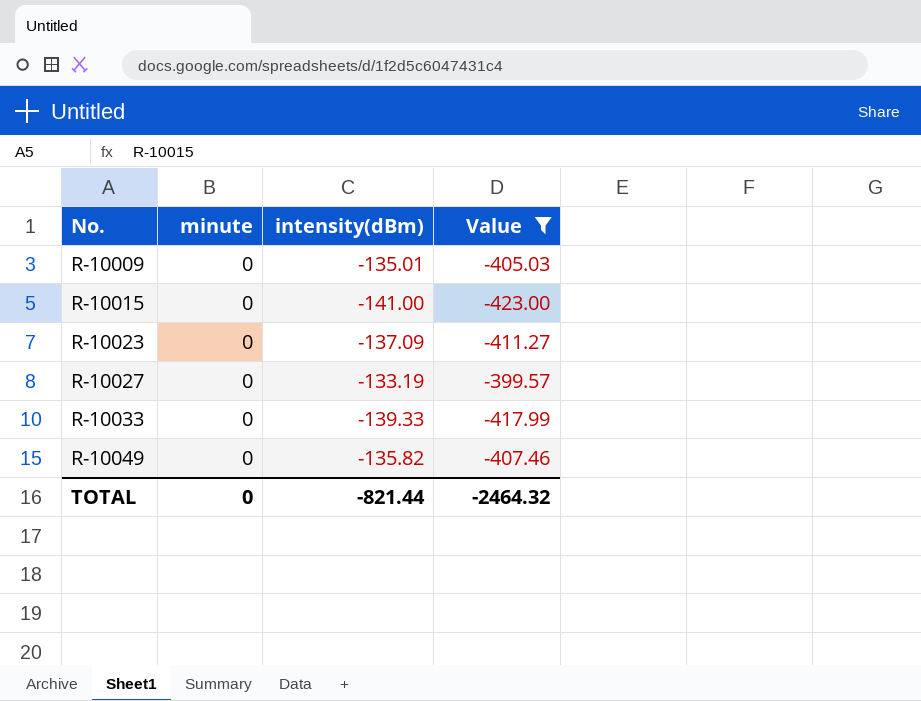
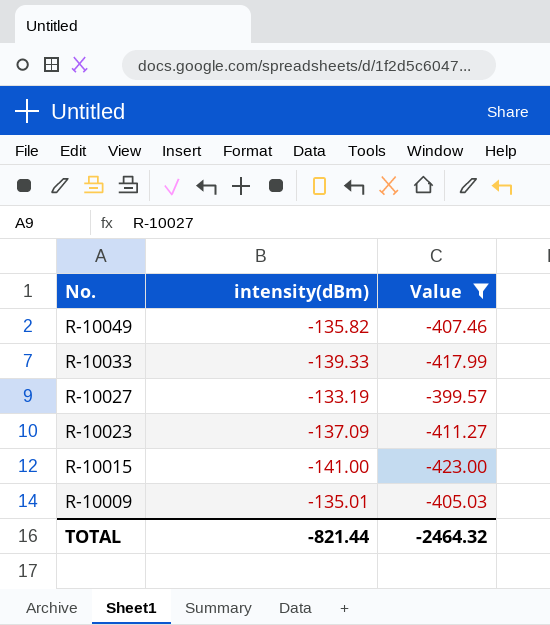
row order: No. ascending -> No. descending
column minute | position: 2 -> none

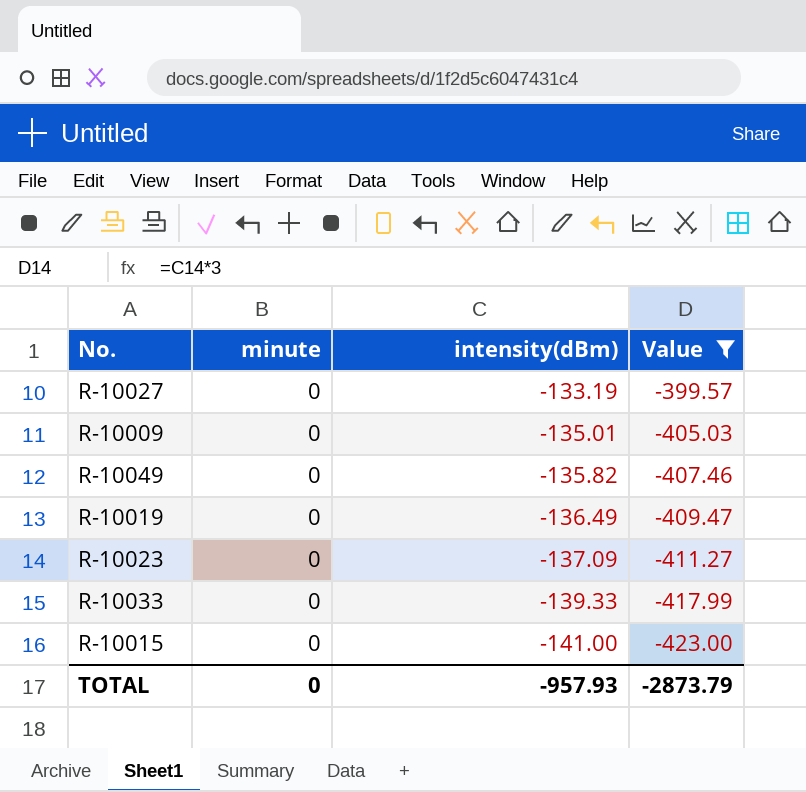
row order: No. descending -> intensity(dBm) descending
column minute | position: none -> 2
row R-10019: none -> 0 | -136.49 | -409.47
TOTAL | intensity(dBm): -821.44 -> -957.93
TOTAL | Value: -2464.32 -> -2873.79

